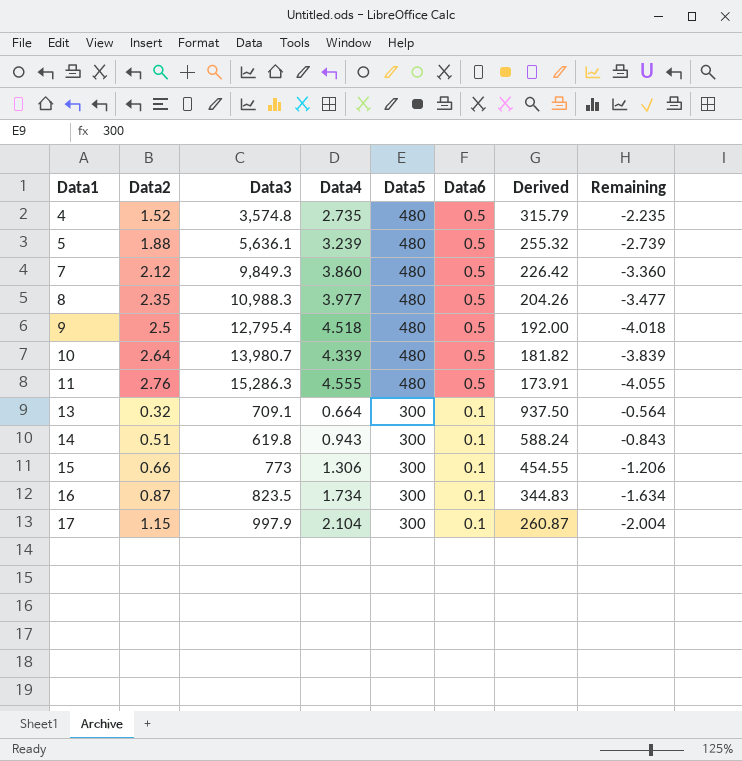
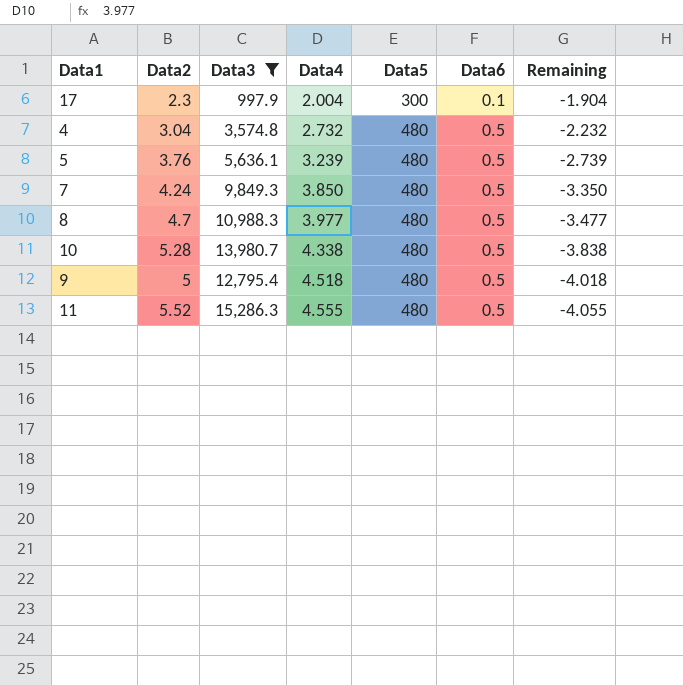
filter: none -> Data3 >= 997.9
row order: Data1 ascending -> Data4 ascending
column Derived | formula: [Data5] / [Data2] -> none
17 | Data2: 1.15 -> 2.3
17 | Data4: 2.104 -> 2.004
17 | Remaining: -2.004 -> -1.904
4 | Data2: 1.52 -> 3.04
4 | Data4: 2.735 -> 2.732
4 | Remaining: -2.235 -> -2.232
5 | Data2: 1.88 -> 3.76
7 | Data2: 2.12 -> 4.24
7 | Data4: 3.860 -> 3.850
7 | Remaining: -3.360 -> -3.350
8 | Data2: 2.35 -> 4.7
10 | Data2: 2.64 -> 5.28
10 | Data4: 4.339 -> 4.338
10 | Remaining: -3.839 -> -3.838
9 | Data2: 2.5 -> 5
11 | Data2: 2.76 -> 5.52

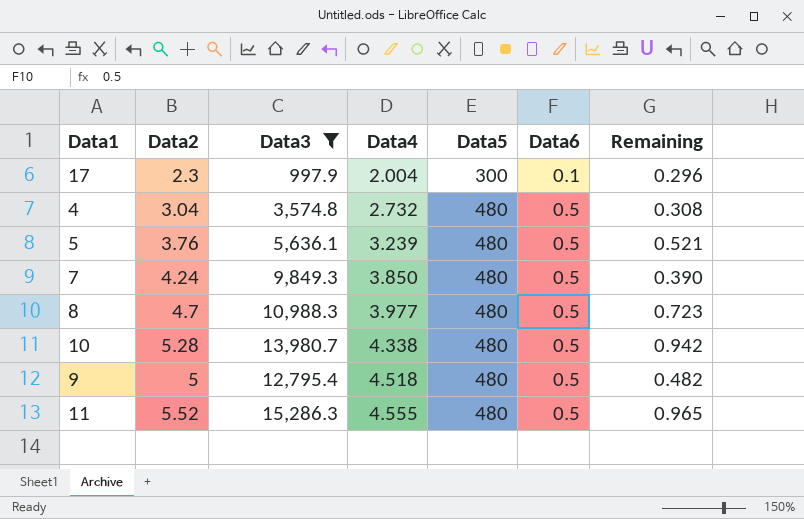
column Remaining | formula: [Data6] - [Data4] -> [Data2] - [Data4]

